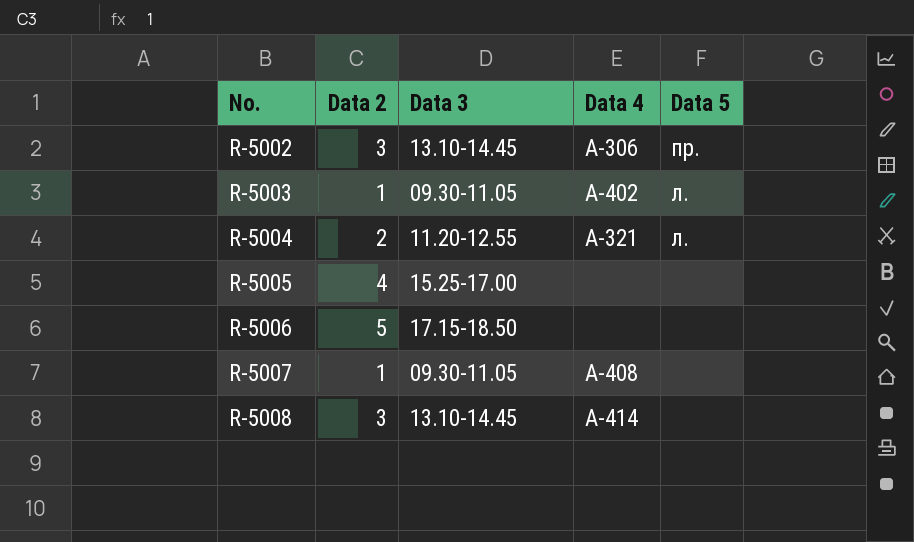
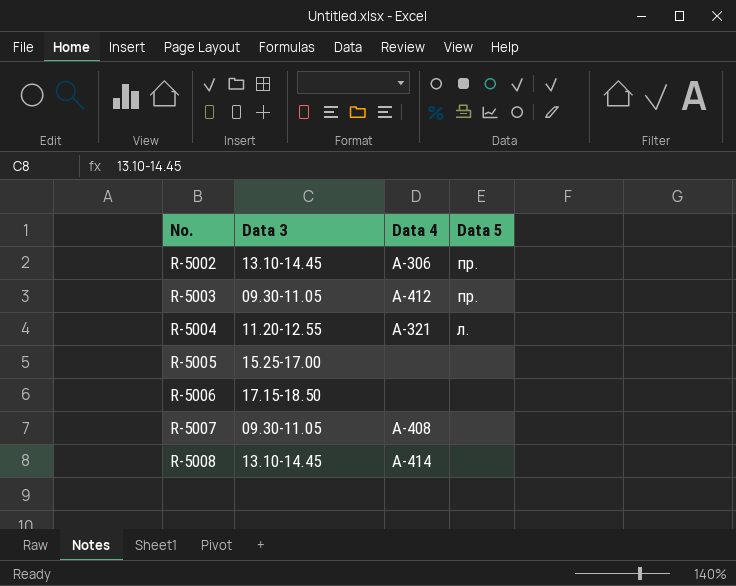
column Data 2 | position: 2 -> none
R-5003 | Data 4: А-402 -> А-412
R-5003 | Data 5: л. -> пр.

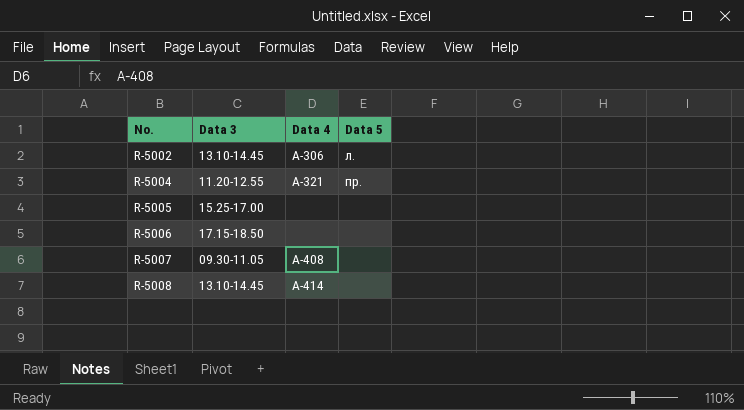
row R-5003: 09.30-11.05 | А-412 | пр. -> none
R-5002 | Data 5: пр. -> л.
R-5004 | Data 5: л. -> пр.

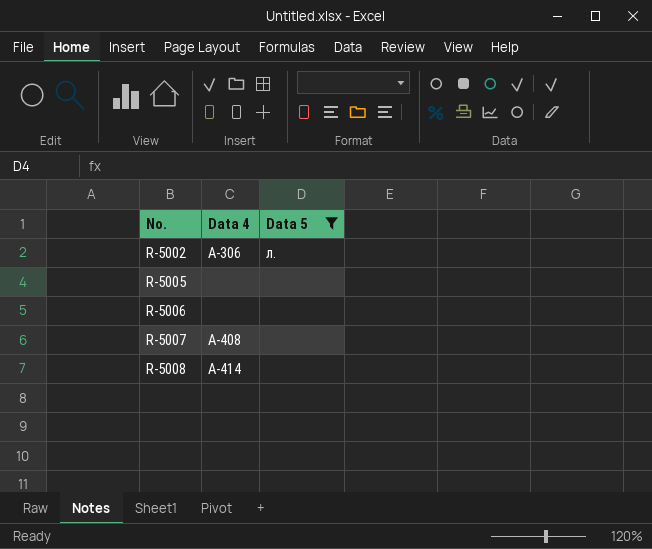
filter: none -> Data 5 != пр.
column Data 3 | position: 2 -> none

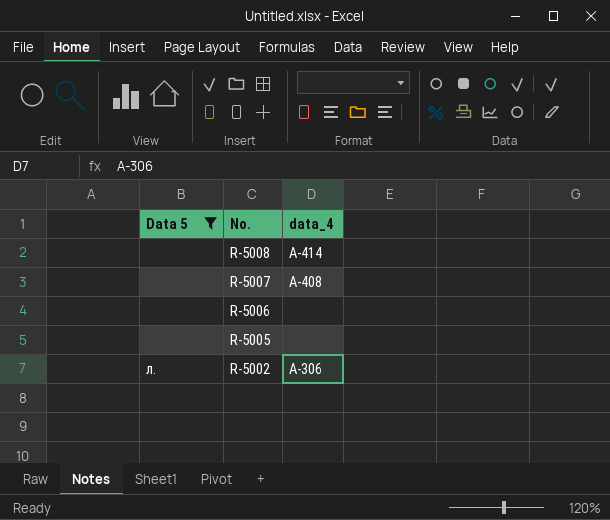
row order: No. ascending -> No. descending
column Data 5 | position: 3 -> 1
column name: Data 4 -> data_4

